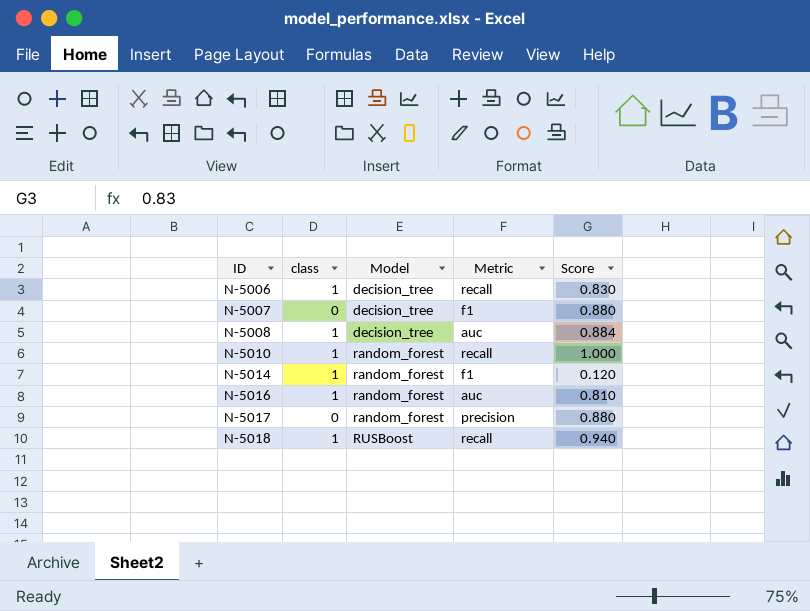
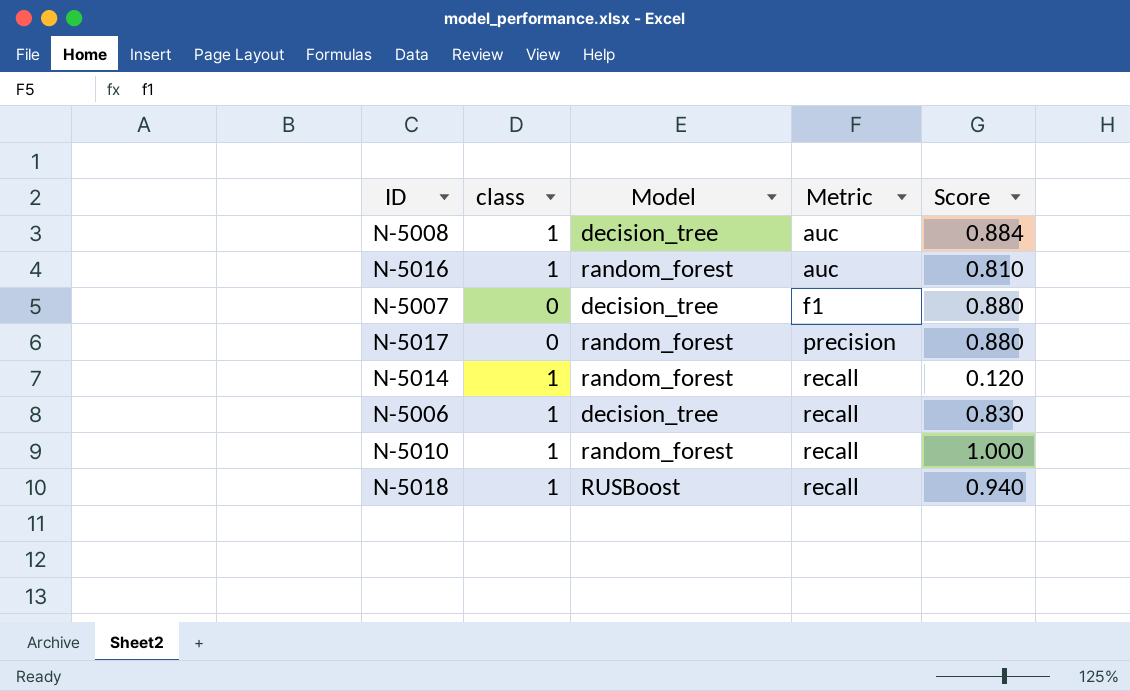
row order: ID ascending -> Metric ascending
N-5014 | Metric: f1 -> recall

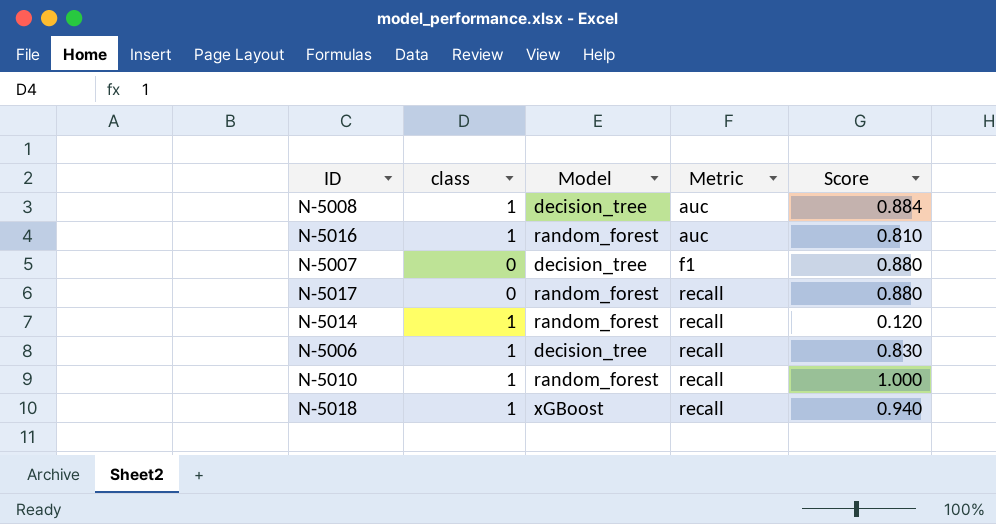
N-5017 | Metric: precision -> recall
N-5018 | Model: RUSBoost -> xGBoost

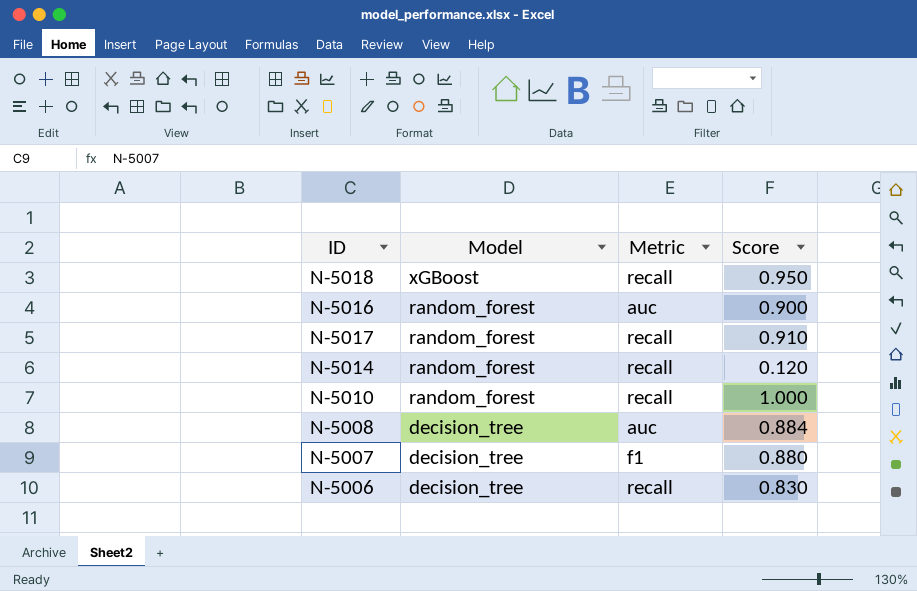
row order: Metric ascending -> Model descending
column class | position: 2 -> none
N-5018 | Score: 0.940 -> 0.950
N-5016 | Score: 0.810 -> 0.900
N-5017 | Score: 0.880 -> 0.910

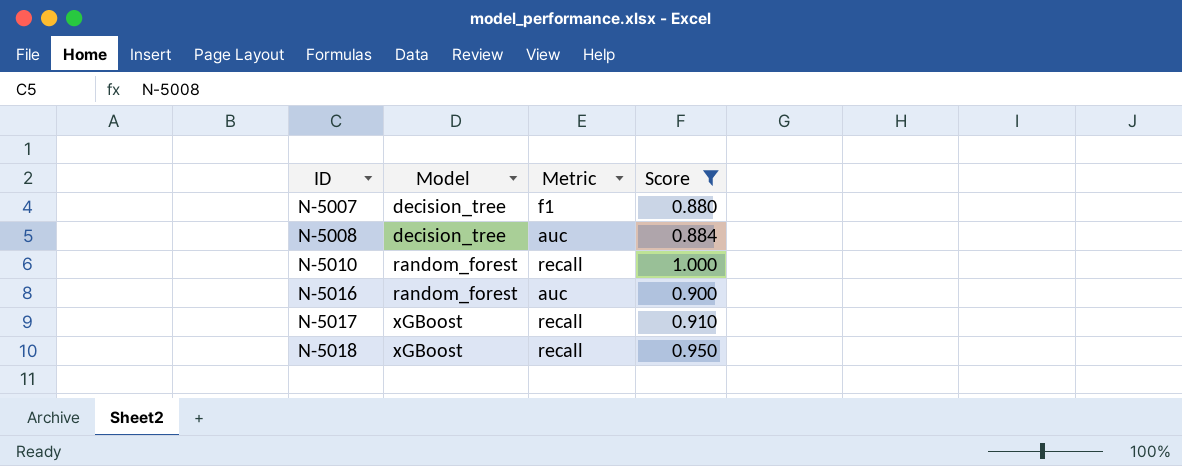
filter: none -> Score >= 0.880
row order: Model descending -> ID ascending
N-5017 | Model: random_forest -> xGBoost

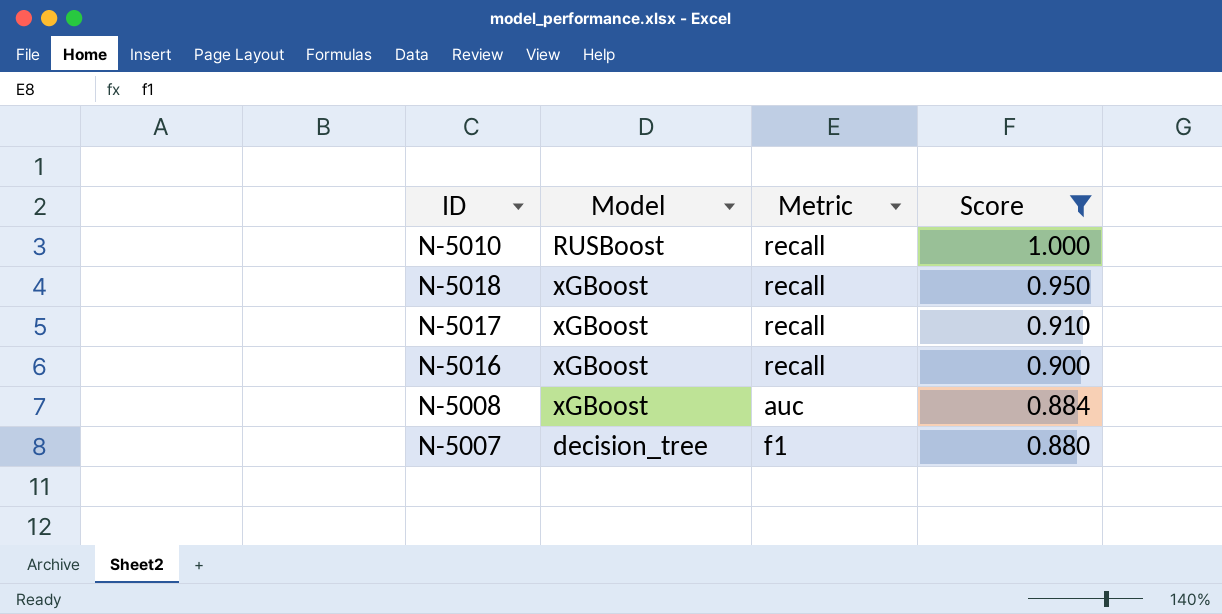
row order: ID ascending -> Score descending
N-5010 | Model: random_forest -> RUSBoost
N-5016 | Model: random_forest -> xGBoost
N-5016 | Metric: auc -> recall
N-5008 | Model: decision_tree -> xGBoost

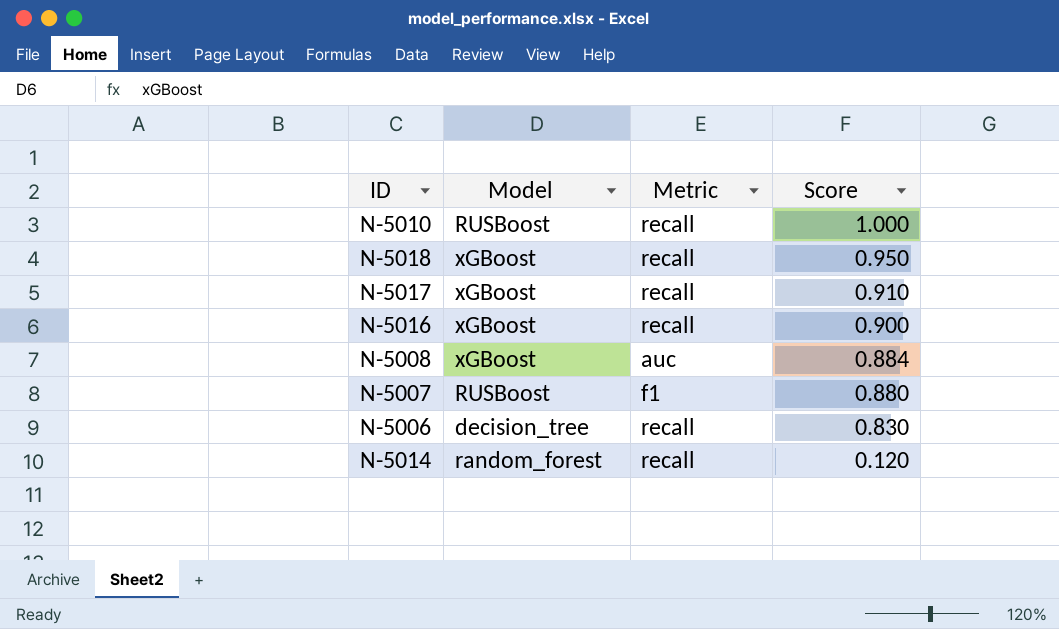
filter: Score >= 0.880 -> none
N-5007 | Model: decision_tree -> RUSBoost

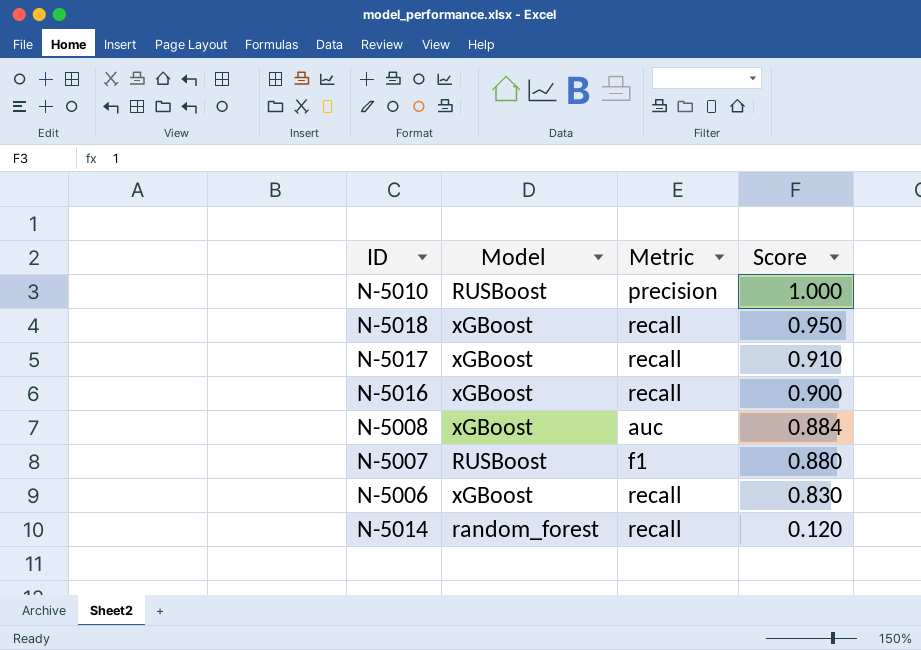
N-5010 | Metric: recall -> precision
N-5006 | Model: decision_tree -> xGBoost

